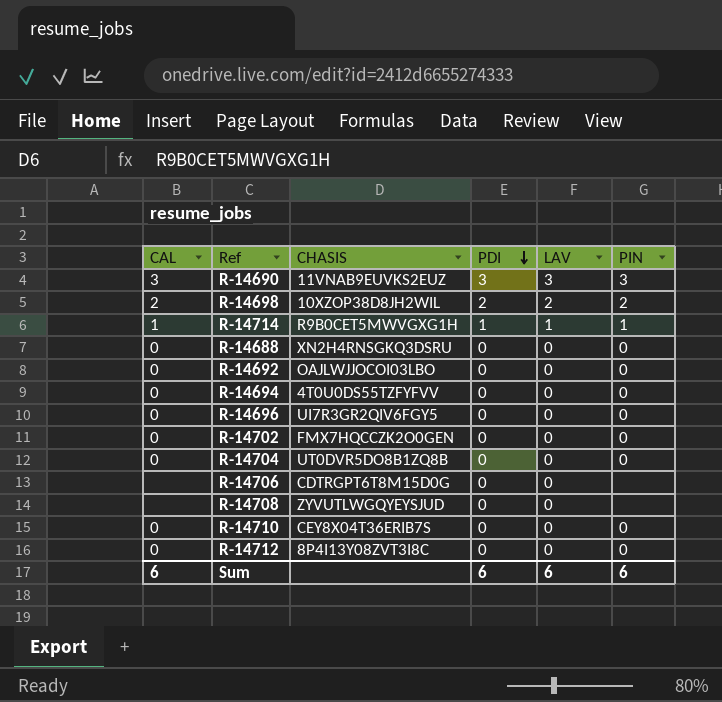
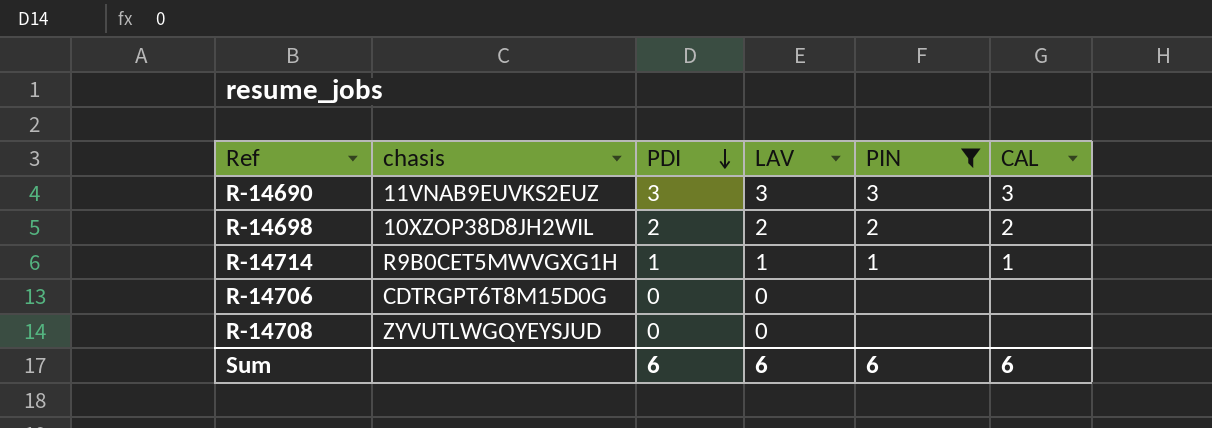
filter: none -> PIN != 0
column name: CHASIS -> chasis
column CAL | position: 1 -> 6

